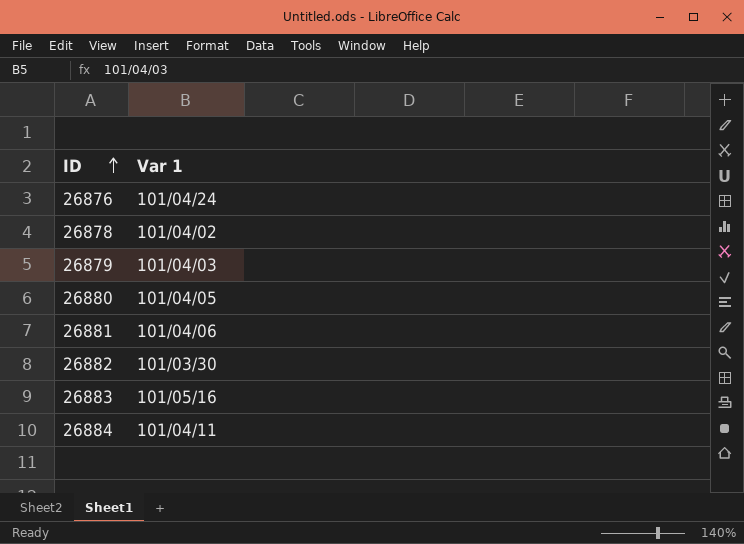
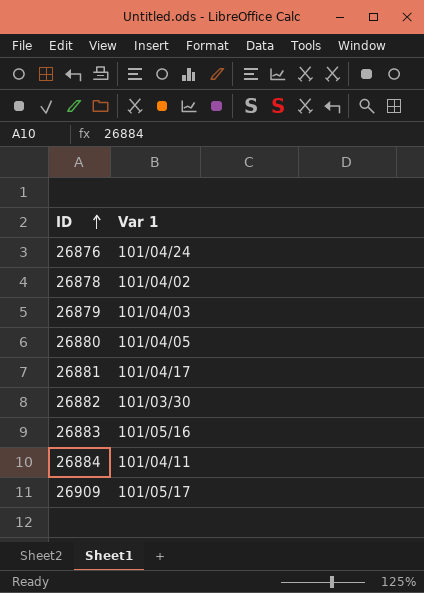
26881 | Var 1: 101/04/06 -> 101/04/17
row 26909: none -> 101/05/17

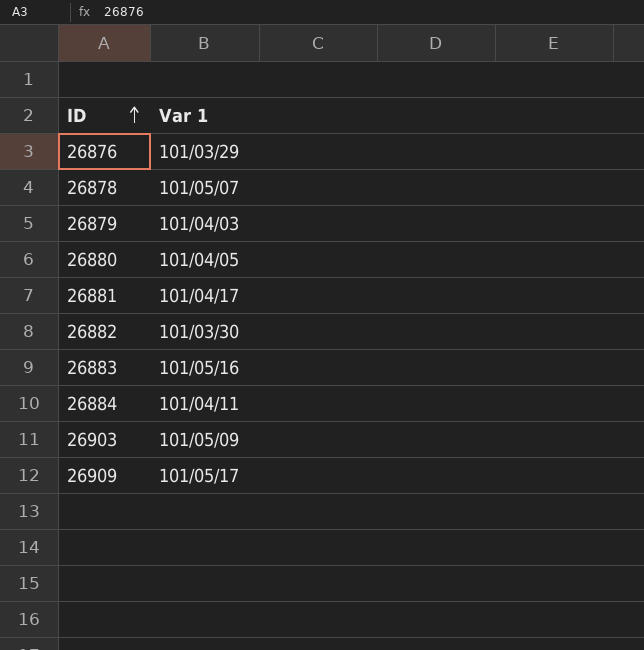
26876 | Var 1: 101/04/24 -> 101/03/29
26878 | Var 1: 101/04/02 -> 101/05/07
row 26903: none -> 101/05/09

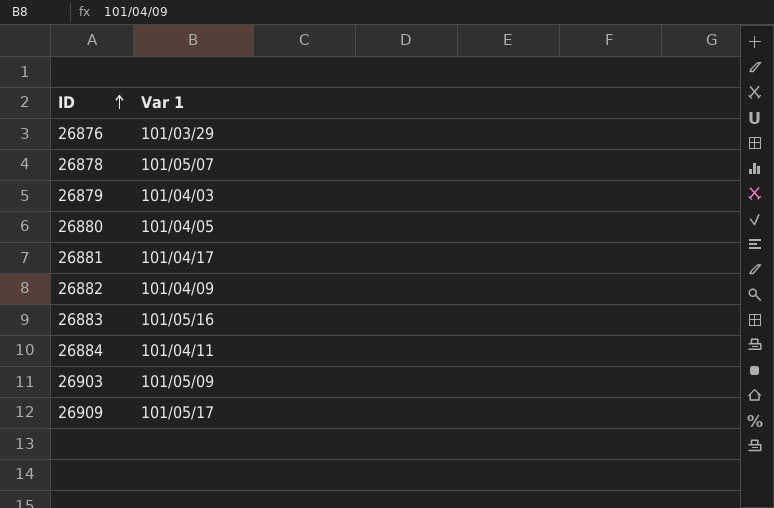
26882 | Var 1: 101/03/30 -> 101/04/09

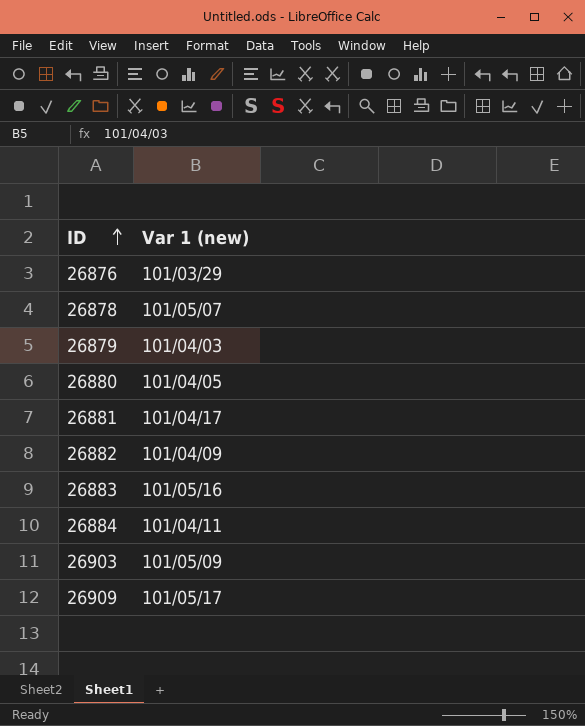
column name: Var 1 -> Var 1 (new)

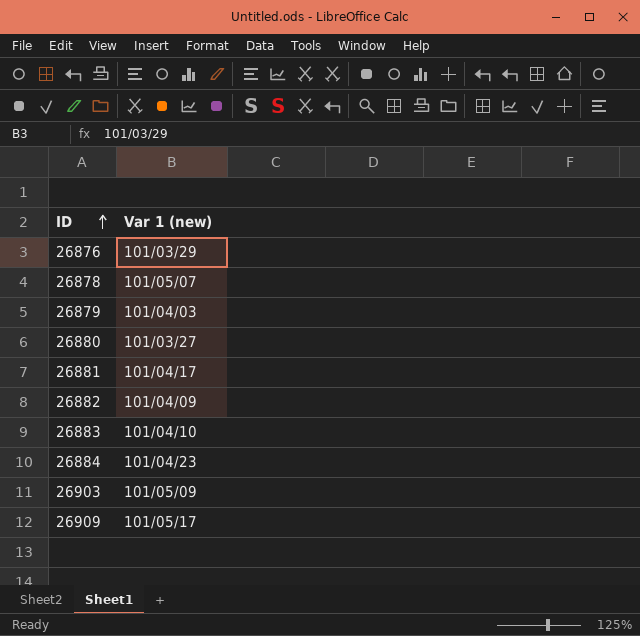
26880 | Var 1 (new): 101/04/05 -> 101/03/27
26883 | Var 1 (new): 101/05/16 -> 101/04/10
26884 | Var 1 (new): 101/04/11 -> 101/04/23

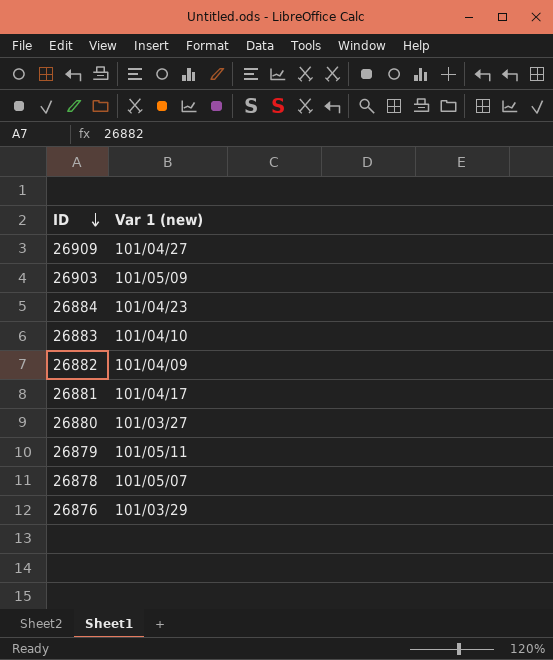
row order: ID ascending -> ID descending
26909 | Var 1 (new): 101/05/17 -> 101/04/27
26879 | Var 1 (new): 101/04/03 -> 101/05/11

